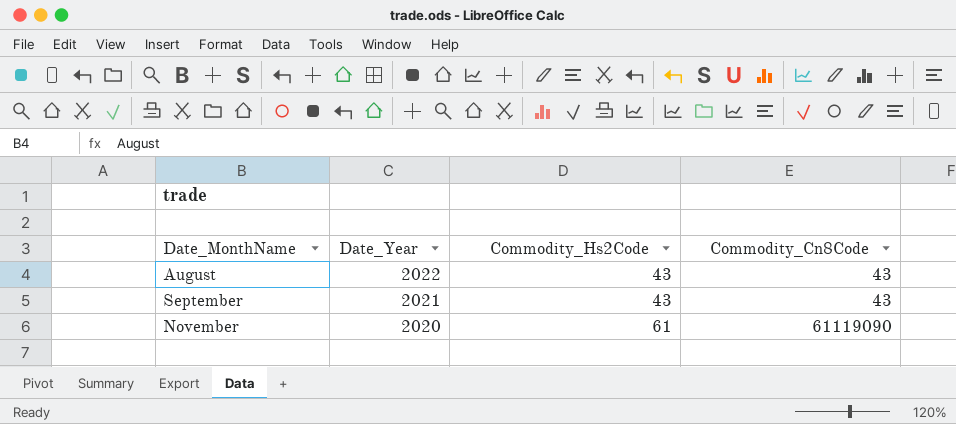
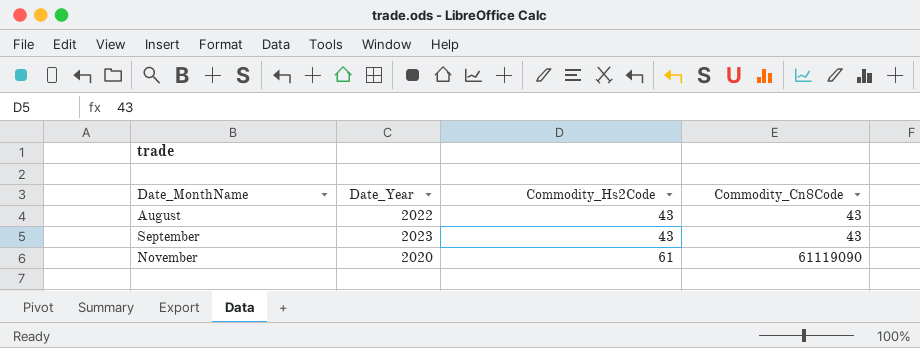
September | Date_Year: 2021 -> 2023

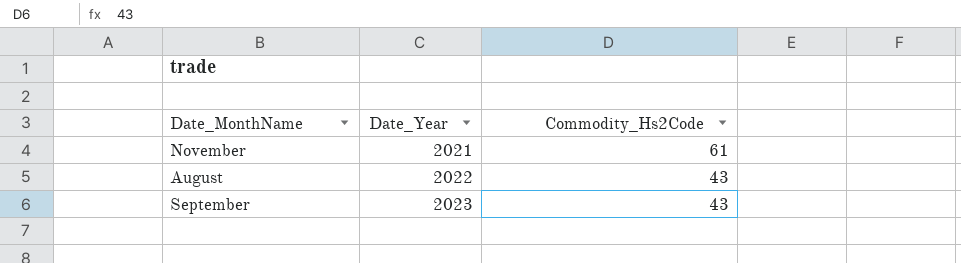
row order: Date_MonthName ascending -> Date_Year ascending
column Commodity_Cn8Code | position: 4 -> none
November | Date_Year: 2020 -> 2021

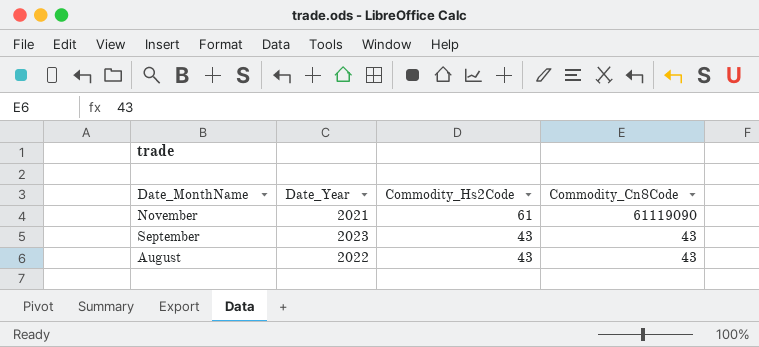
row order: Date_Year ascending -> Date_MonthName descending
column Commodity_Cn8Code | position: none -> 4

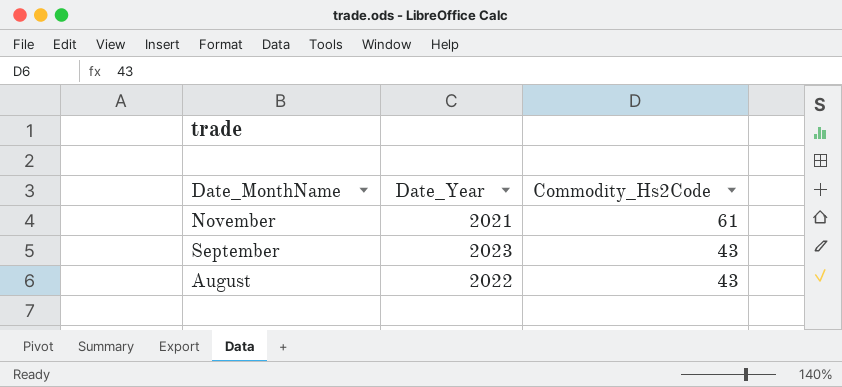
column Commodity_Cn8Code | position: 4 -> none

